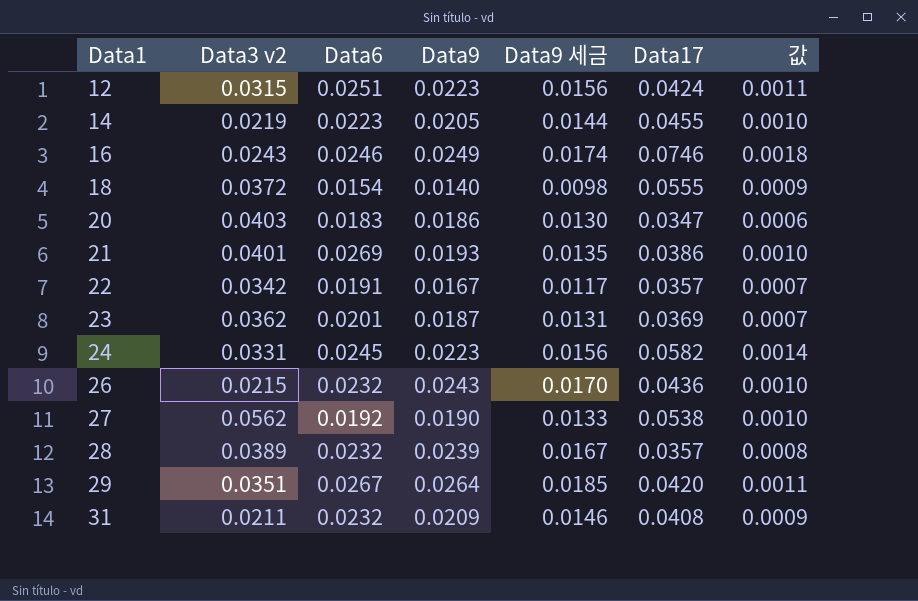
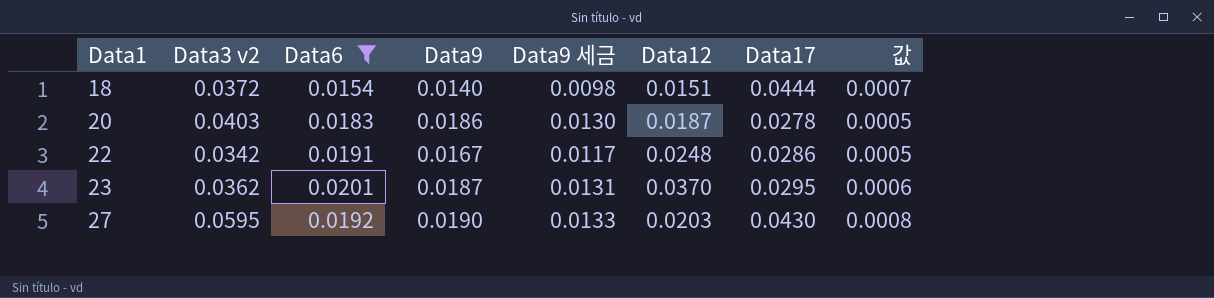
filter: none -> Data6 <= 0.0201
column Data12 | position: none -> 6
18 | Data17: 0.0555 -> 0.0444
18 | 값: 0.0009 -> 0.0007
20 | Data17: 0.0347 -> 0.0278
20 | 값: 0.0006 -> 0.0005
22 | Data17: 0.0357 -> 0.0286
22 | 값: 0.0007 -> 0.0005
23 | Data17: 0.0369 -> 0.0295
23 | 값: 0.0007 -> 0.0006
27 | Data3 v2: 0.0562 -> 0.0595
27 | Data17: 0.0538 -> 0.0430
27 | 값: 0.0010 -> 0.0008

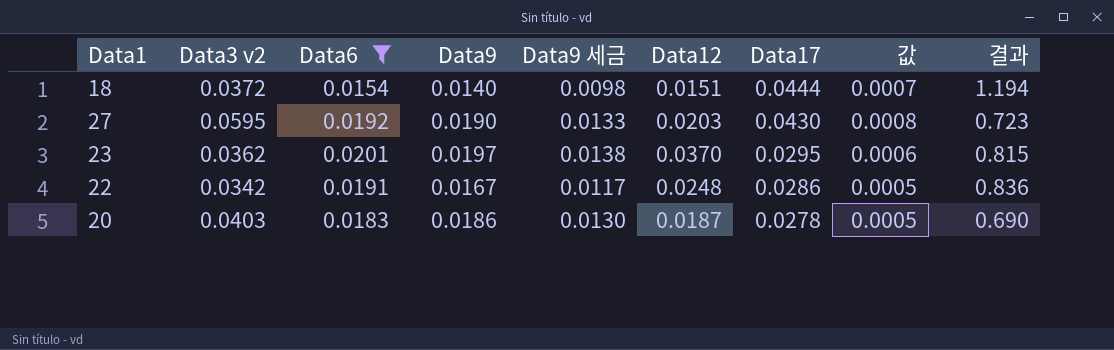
row order: Data1 ascending -> Data17 descending
column 결과 | formula: none -> [Data17] / [Data3 v2]
23 | Data9: 0.0187 -> 0.0197
23 | Data9 세금: 0.0131 -> 0.0138

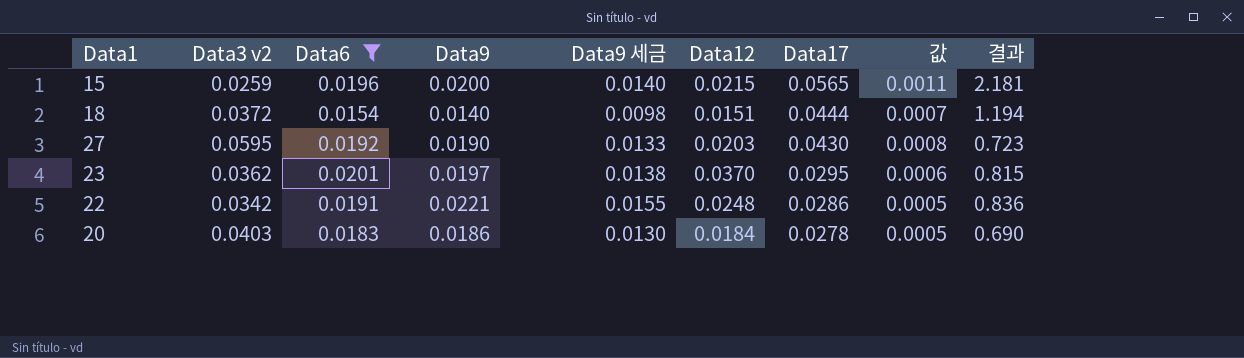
row 15: none -> 0.0259 | 0.0196 | 0.0200 | 0.0140 | 0.0215 | 0.0565 | 0.0011 | 2.181
22 | Data9: 0.0167 -> 0.0221
22 | Data9 세금: 0.0117 -> 0.0155
20 | Data12: 0.0187 -> 0.0184

